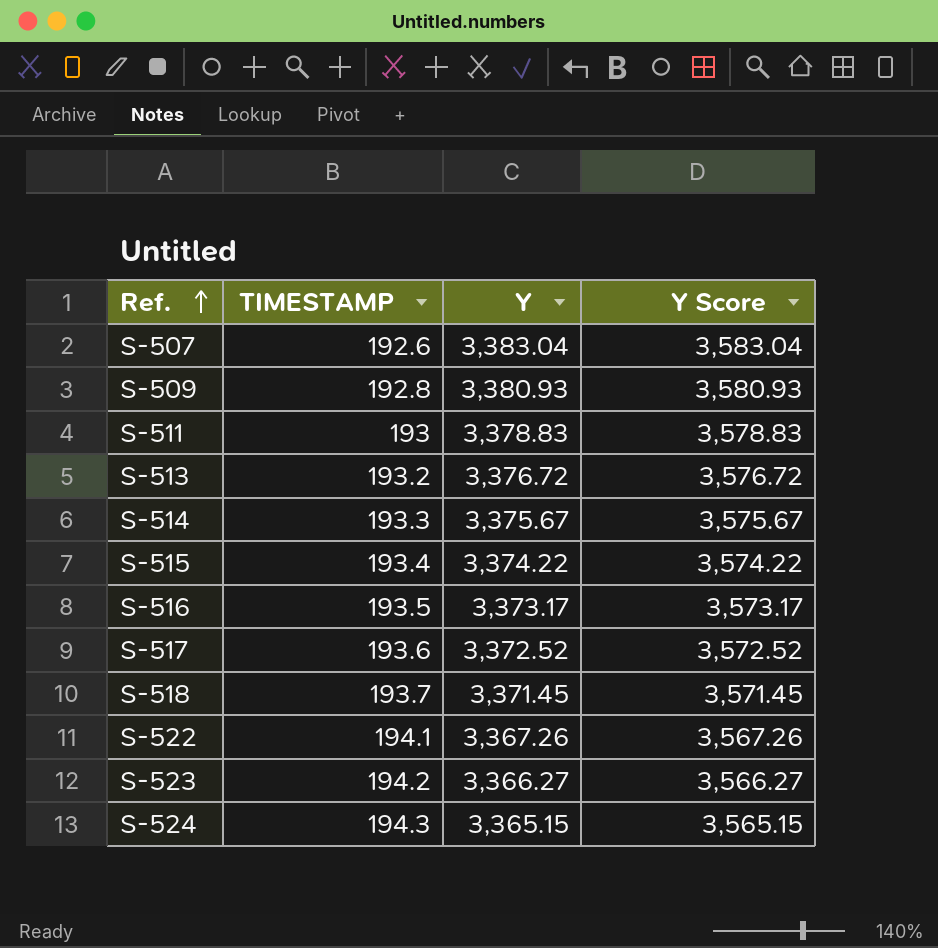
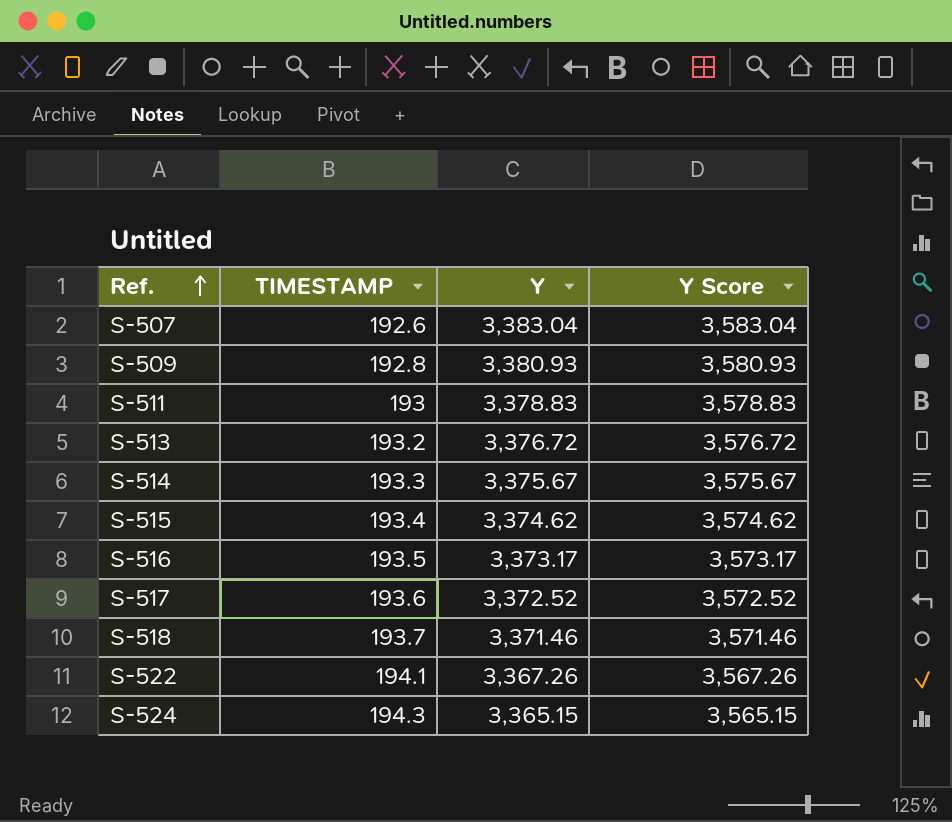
row S-523: 194.2 | 3,366.27 | 3,566.27 -> none
S-515 | Y: 3,374.22 -> 3,374.62
S-515 | Y Score: 3,574.22 -> 3,574.62
S-518 | Y: 3,371.45 -> 3,371.46
S-518 | Y Score: 3,571.45 -> 3,571.46

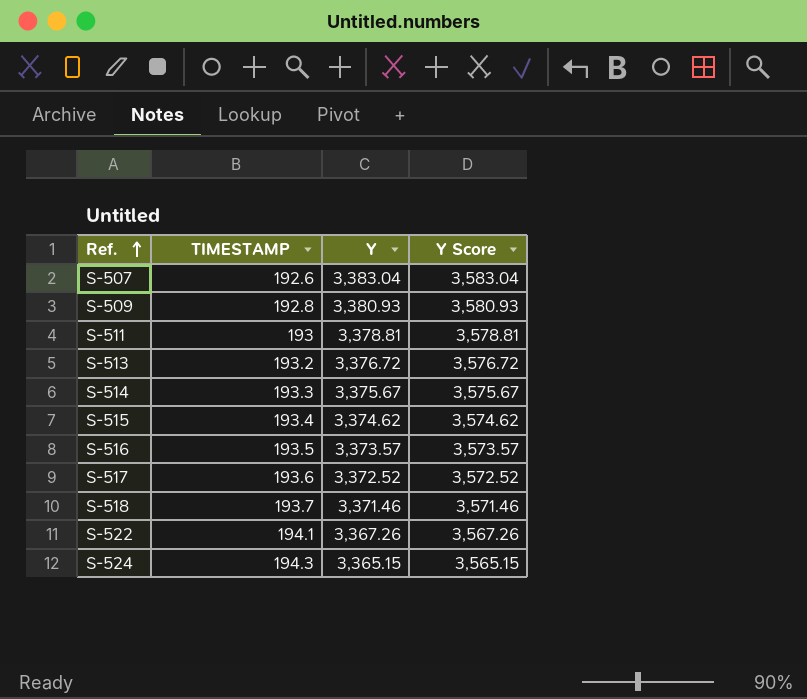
S-511 | Y: 3,378.83 -> 3,378.81
S-511 | Y Score: 3,578.83 -> 3,578.81
S-516 | Y: 3,373.17 -> 3,373.57
S-516 | Y Score: 3,573.17 -> 3,573.57

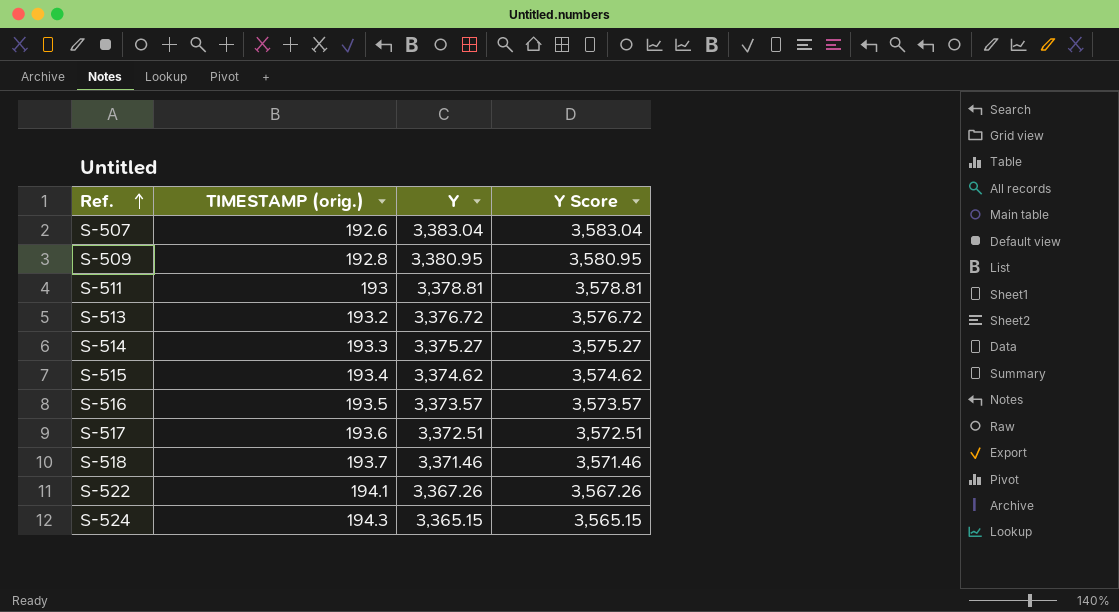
column name: TIMESTAMP -> TIMESTAMP (orig.)
S-509 | Y: 3,380.93 -> 3,380.95
S-509 | Y Score: 3,580.93 -> 3,580.95
S-514 | Y: 3,375.67 -> 3,375.27
S-514 | Y Score: 3,575.67 -> 3,575.27
S-517 | Y: 3,372.52 -> 3,372.51
S-517 | Y Score: 3,572.52 -> 3,572.51

